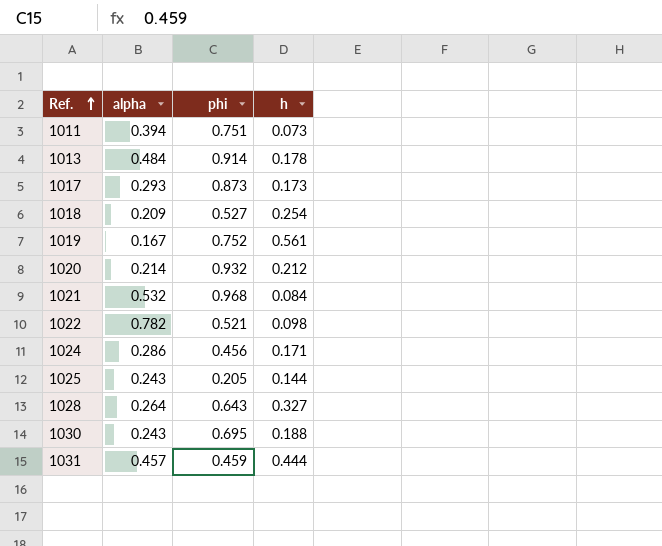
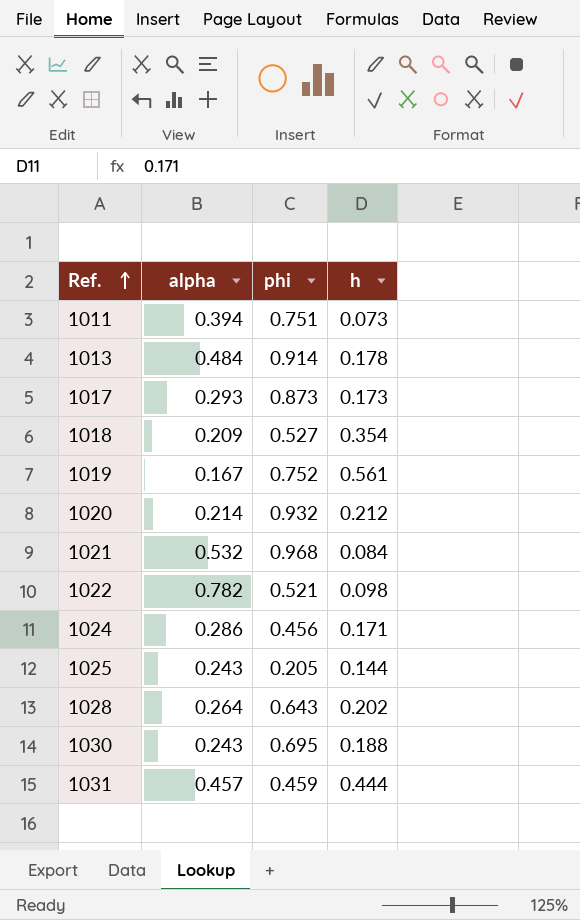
1018 | h: 0.254 -> 0.354
1028 | h: 0.327 -> 0.202

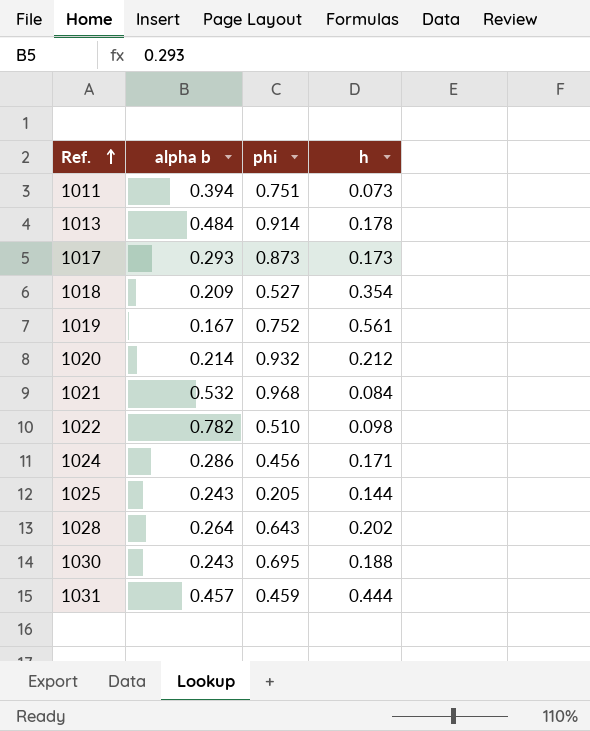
column name: alpha -> alpha b
1022 | phi: 0.521 -> 0.510

